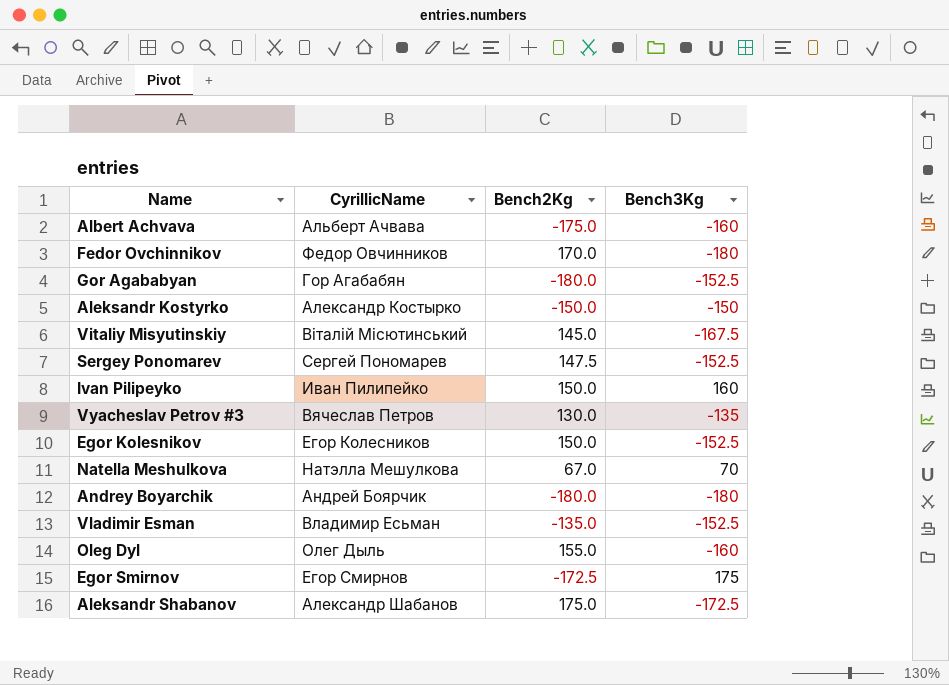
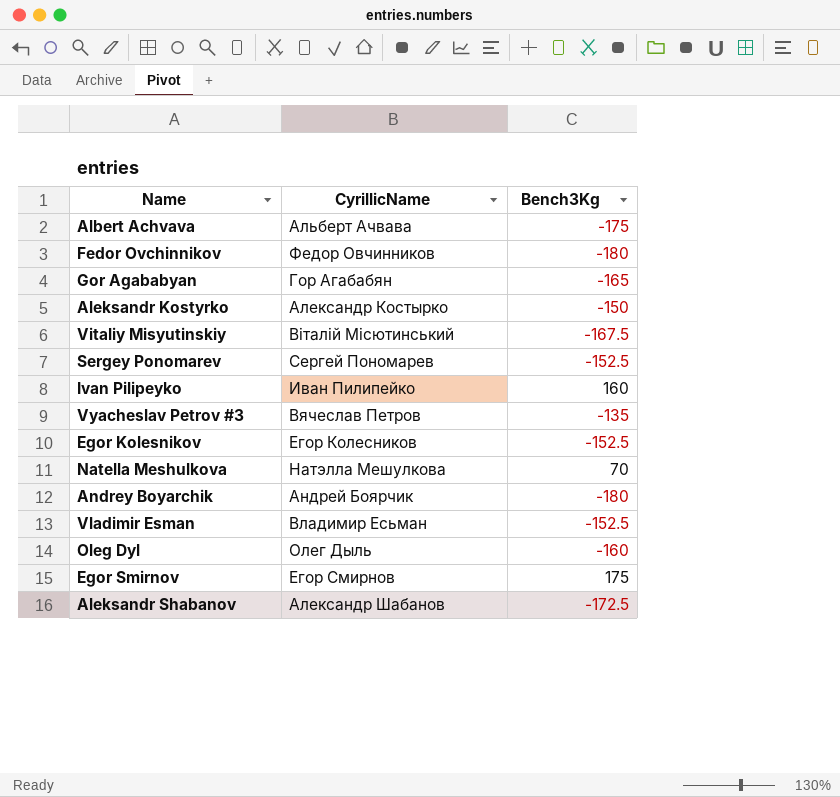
column Bench2Kg | position: 3 -> none
Albert Achvava | Bench3Kg: -160 -> -175
Gor Agababyan | Bench3Kg: -152.5 -> -165

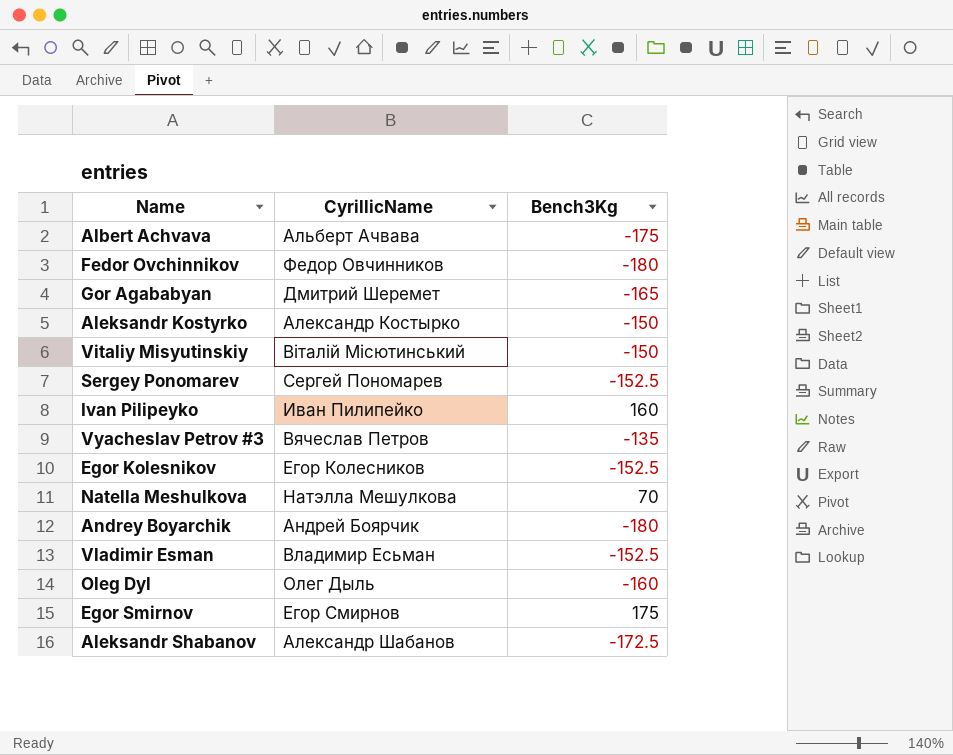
Gor Agababyan | CyrillicName: Гор Агабабян -> Дмитрий Шеремет
Vitaliy Misyutinskiy | Bench3Kg: -167.5 -> -150

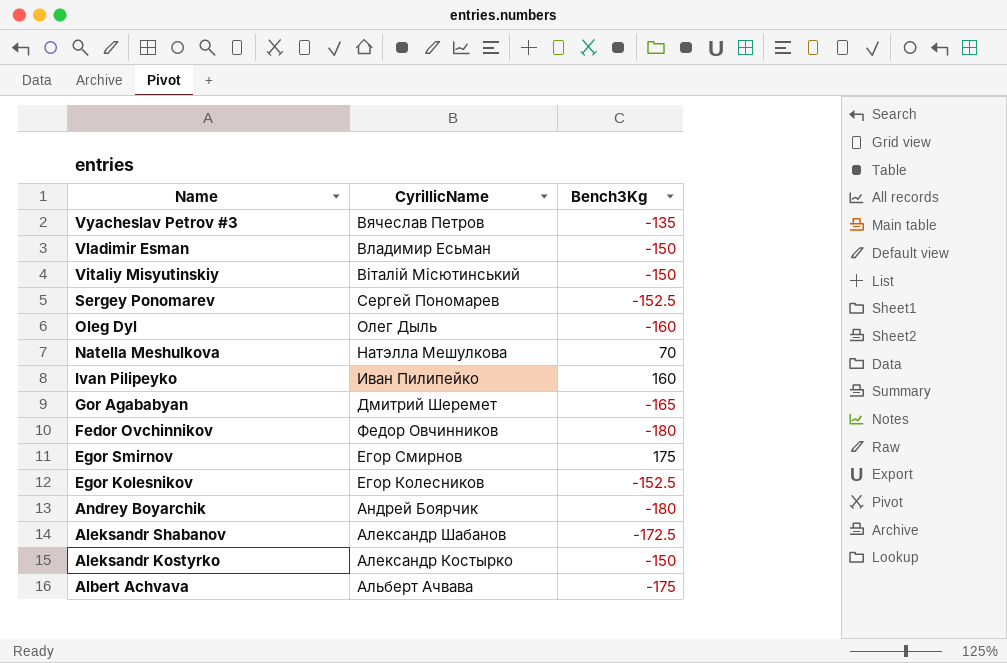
row order: none -> Name descending
Vladimir Esman | Bench3Kg: -152.5 -> -150

